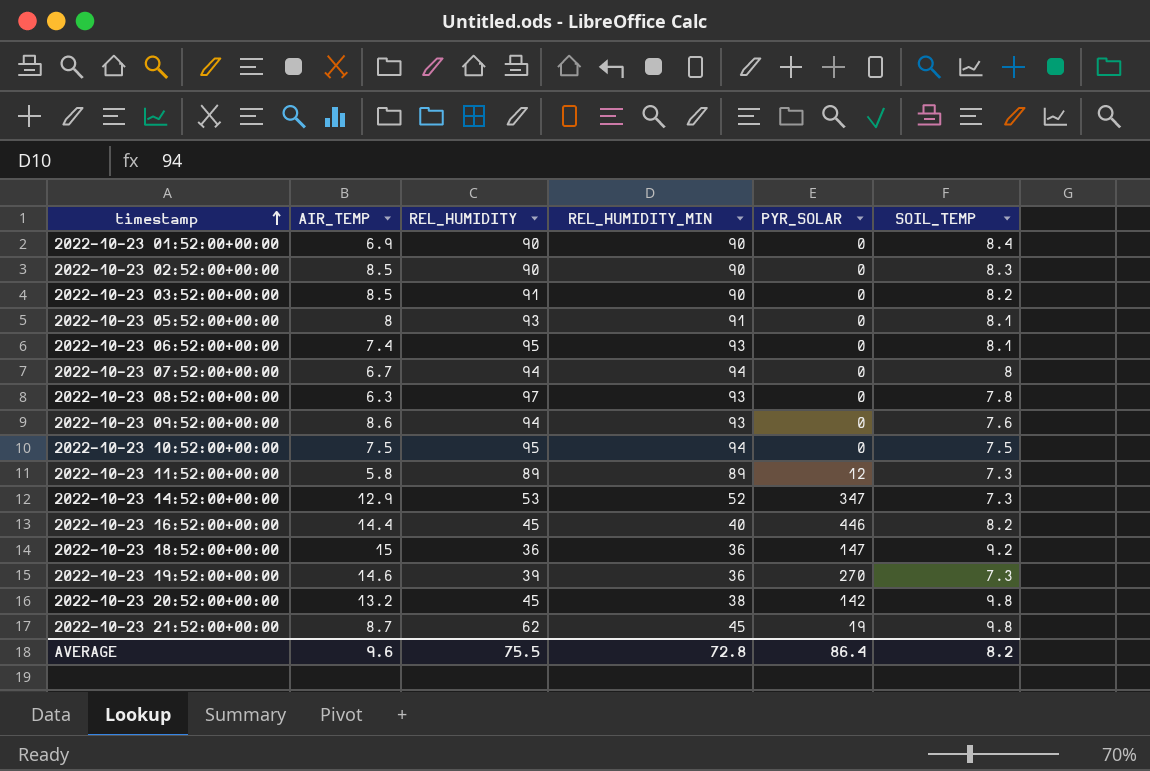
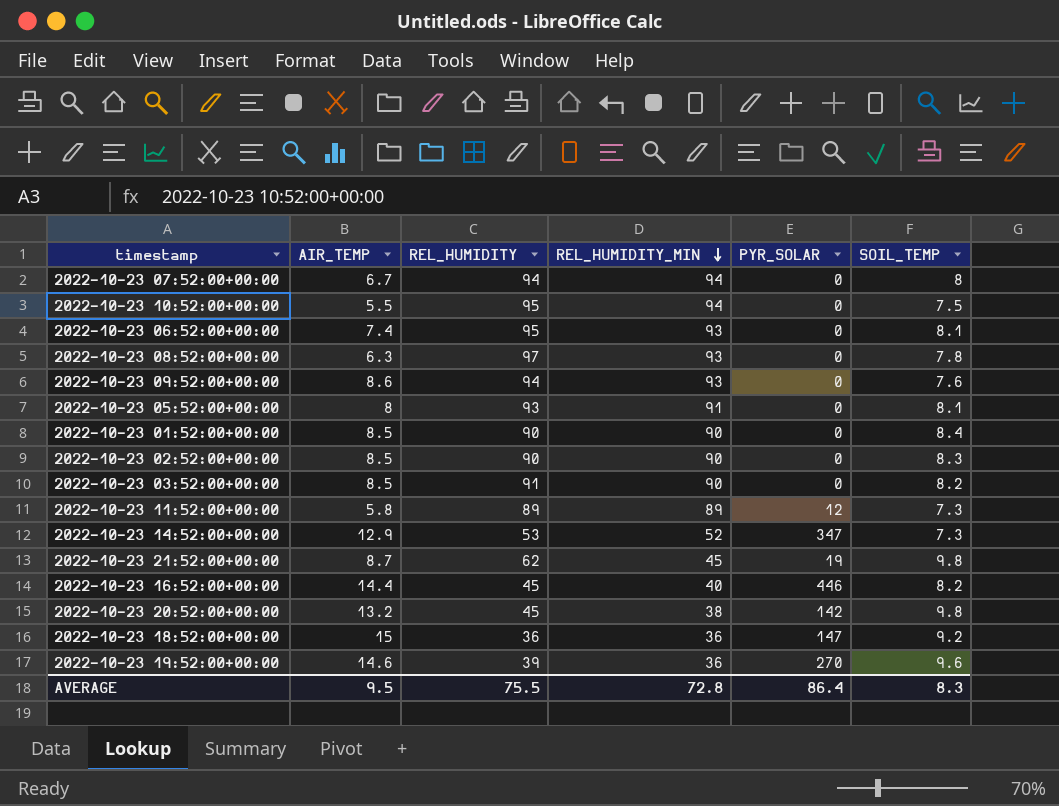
row order: timestamp ascending -> REL_HUMIDITY_MIN descending
2022-10-23 10:52:00+00:00 | AIR_TEMP: 7.5 -> 5.5
2022-10-23 01:52:00+00:00 | AIR_TEMP: 6.9 -> 8.5
2022-10-23 19:52:00+00:00 | SOIL_TEMP: 7.3 -> 9.6
AVERAGE | AIR_TEMP: 9.6 -> 9.5
AVERAGE | SOIL_TEMP: 8.2 -> 8.3

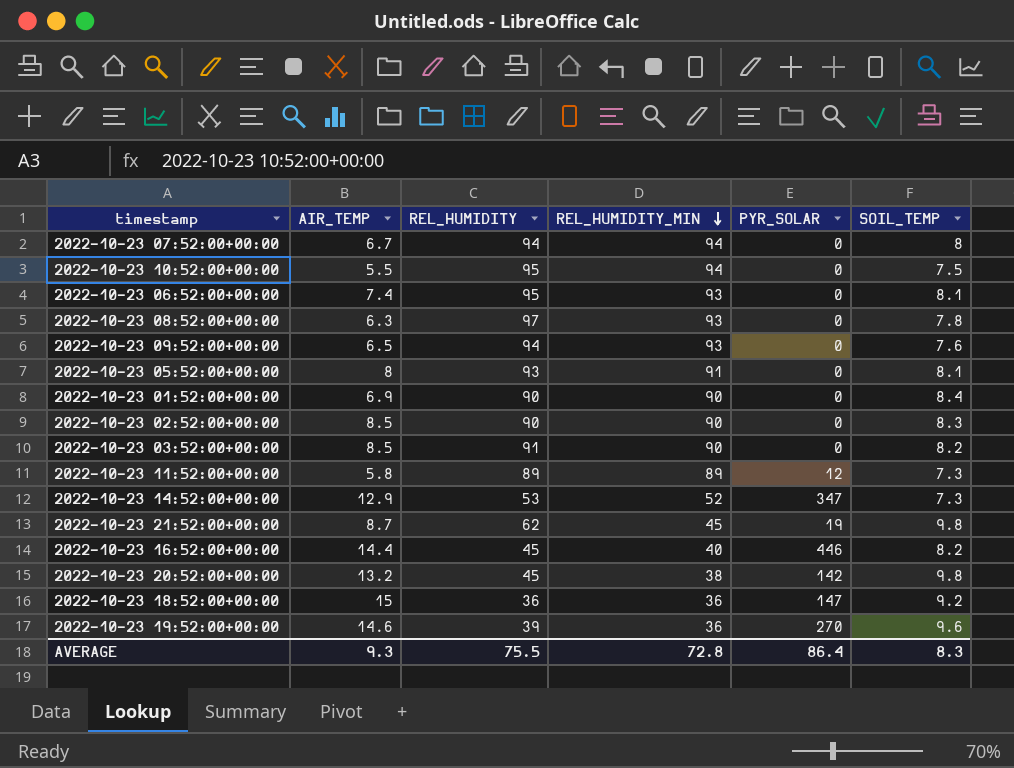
2022-10-23 09:52:00+00:00 | AIR_TEMP: 8.6 -> 6.5
2022-10-23 01:52:00+00:00 | AIR_TEMP: 8.5 -> 6.9
AVERAGE | AIR_TEMP: 9.5 -> 9.3

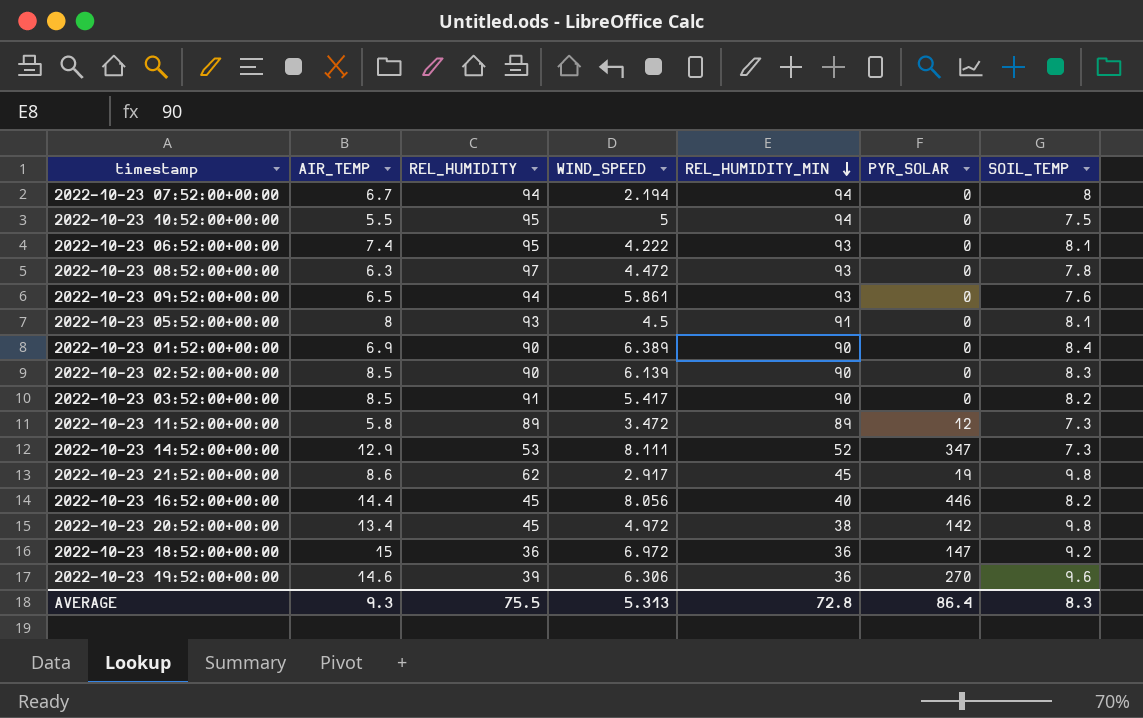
column WIND_SPEED | position: none -> 4
2022-10-23 21:52:00+00:00 | AIR_TEMP: 8.7 -> 8.6
2022-10-23 20:52:00+00:00 | AIR_TEMP: 13.2 -> 13.4

